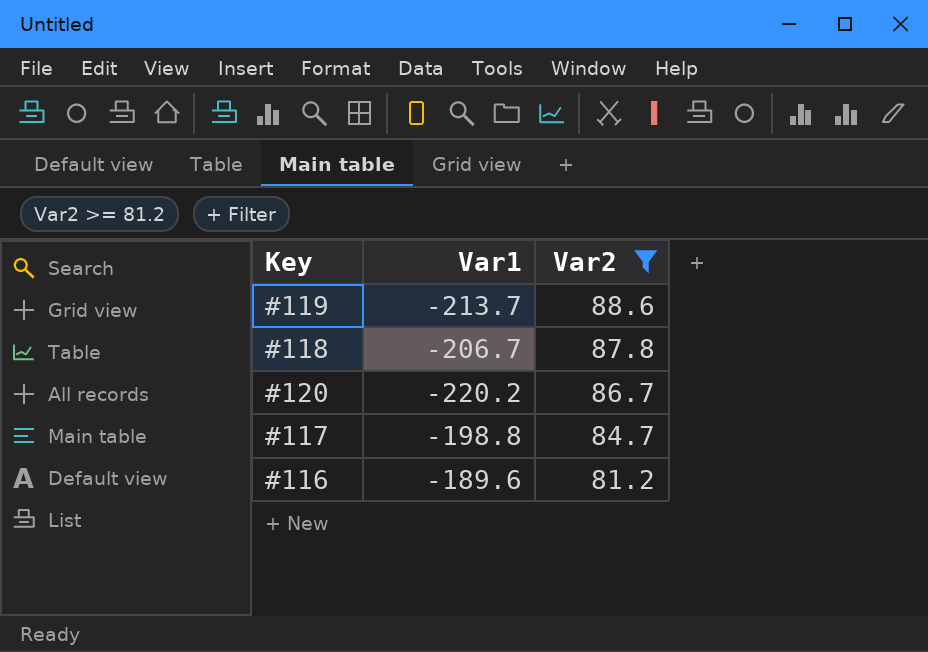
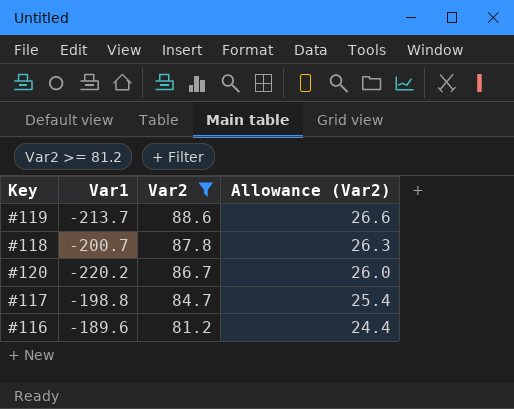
column Allowance (Var2) | formula: none -> [Var2] * 0.3
#118 | Var1: -206.7 -> -200.7

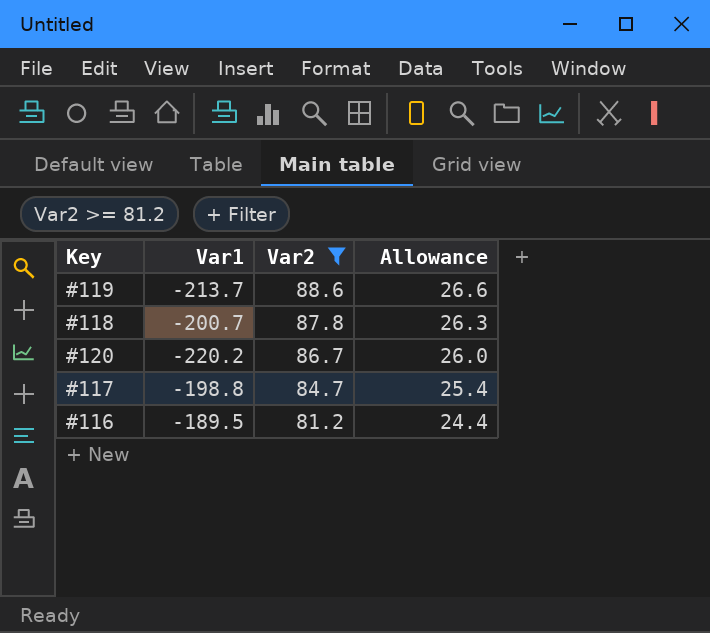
column name: Allowance (Var2) -> Allowance
#116 | Var1: -189.6 -> -189.5

